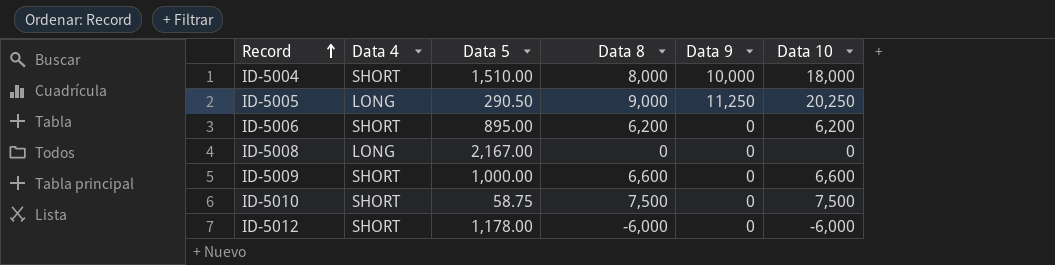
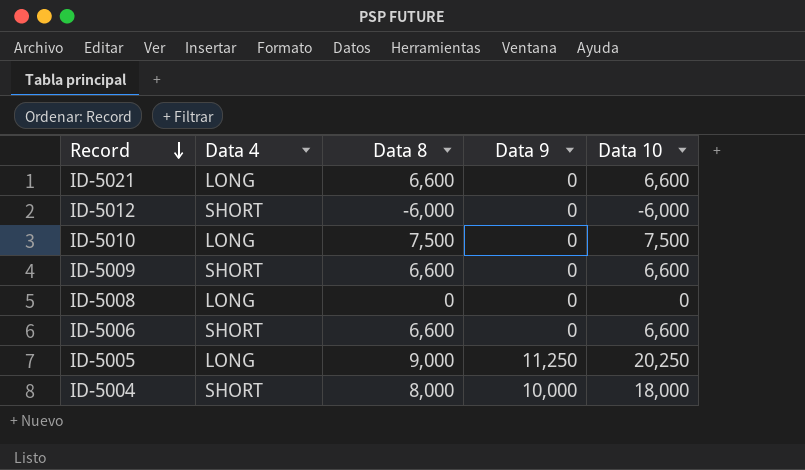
row order: Record ascending -> Record descending
column Data 5 | position: 3 -> none
row ID-5021: none -> LONG | 6,600 | 0 | 6,600
ID-5010 | Data 4: SHORT -> LONG
ID-5006 | Data 8: 6,200 -> 6,600
ID-5006 | Data 10: 6,200 -> 6,600

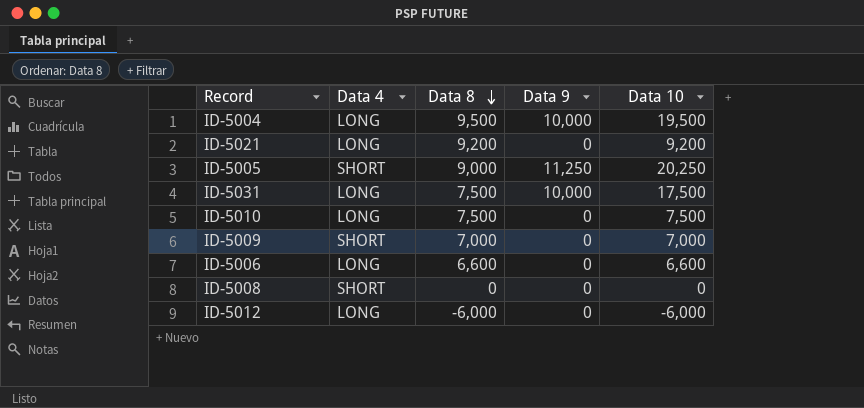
row order: Record descending -> Data 8 descending
ID-5004 | Data 4: SHORT -> LONG
ID-5004 | Data 8: 8,000 -> 9,500
ID-5004 | Data 10: 18,000 -> 19,500
ID-5021 | Data 8: 6,600 -> 9,200
ID-5021 | Data 10: 6,600 -> 9,200
ID-5005 | Data 4: LONG -> SHORT
row ID-5031: none -> LONG | 7,500 | 10,000 | 17,500
ID-5009 | Data 8: 6,600 -> 7,000
ID-5009 | Data 10: 6,600 -> 7,000
ID-5006 | Data 4: SHORT -> LONG
ID-5008 | Data 4: LONG -> SHORT
ID-5012 | Data 4: SHORT -> LONG

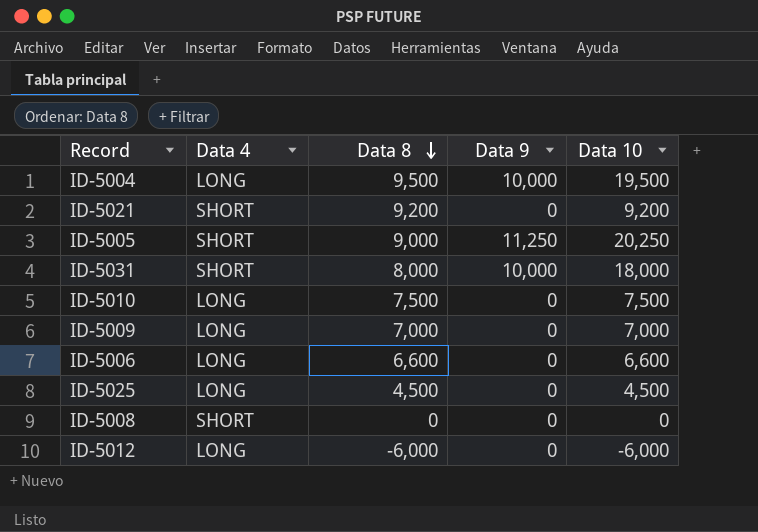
ID-5021 | Data 4: LONG -> SHORT
ID-5031 | Data 4: LONG -> SHORT
ID-5031 | Data 8: 7,500 -> 8,000
ID-5031 | Data 10: 17,500 -> 18,000
ID-5009 | Data 4: SHORT -> LONG
row ID-5025: none -> LONG | 4,500 | 0 | 4,500

